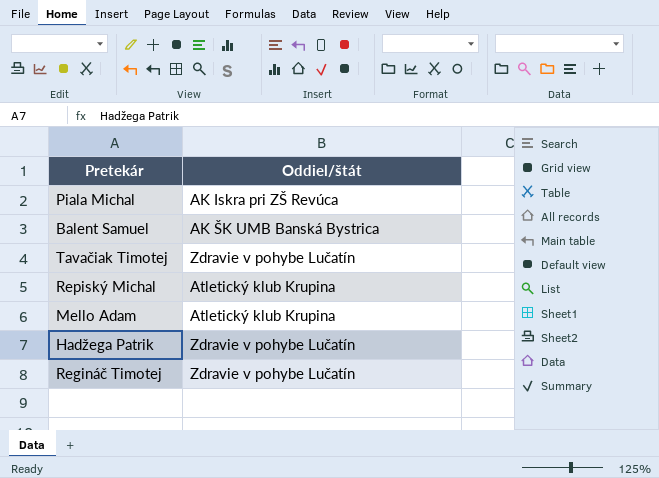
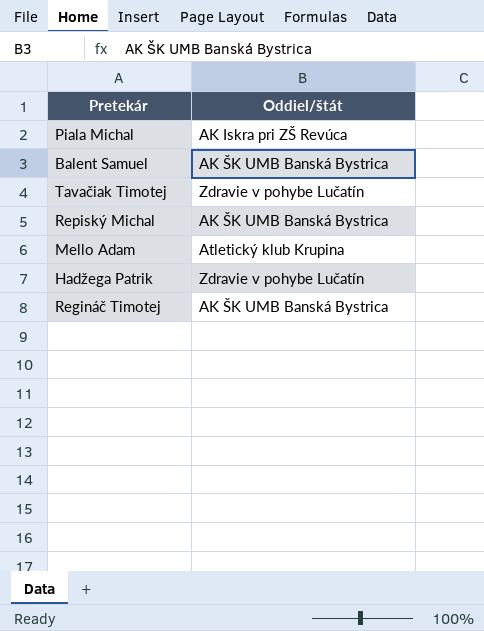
Repiský Michal | Oddiel/štát: Atletický klub Krupina -> AK ŠK UMB Banská Bystrica
Regináč Timotej | Oddiel/štát: Zdravie v pohybe Lučatín -> AK ŠK UMB Banská Bystrica

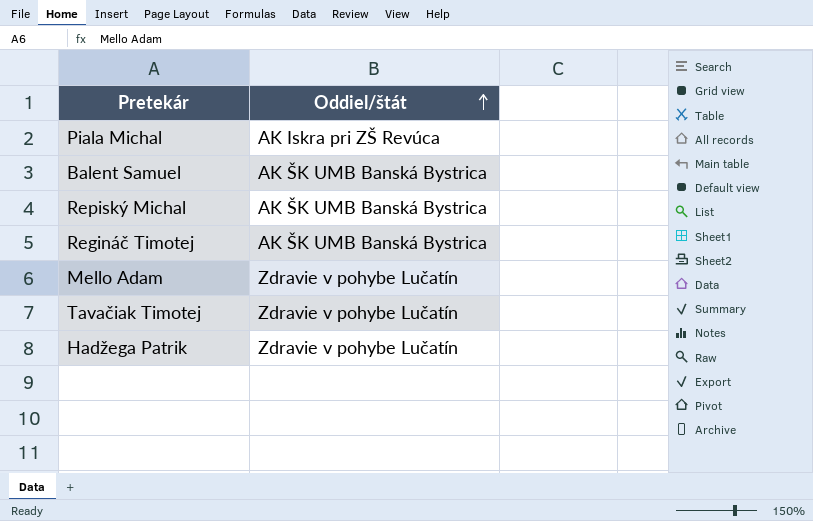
row order: none -> Oddiel/štát ascending
Mello Adam | Oddiel/štát: Atletický klub Krupina -> Zdravie v pohybe Lučatín

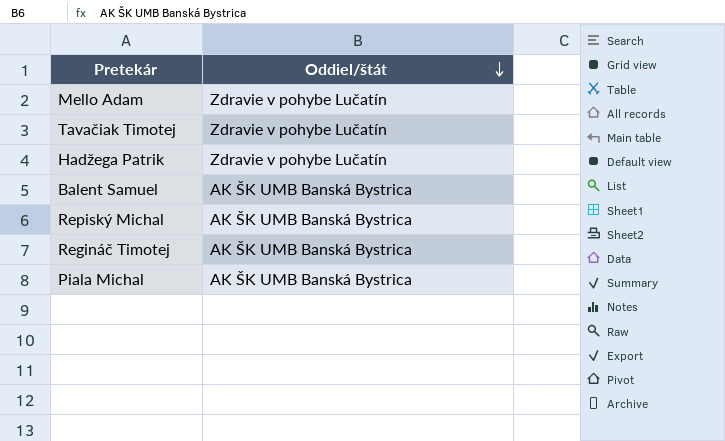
row order: Oddiel/štát ascending -> Oddiel/štát descending
Piala Michal | Oddiel/štát: AK Iskra pri ZŠ Revúca -> AK ŠK UMB Banská Bystrica

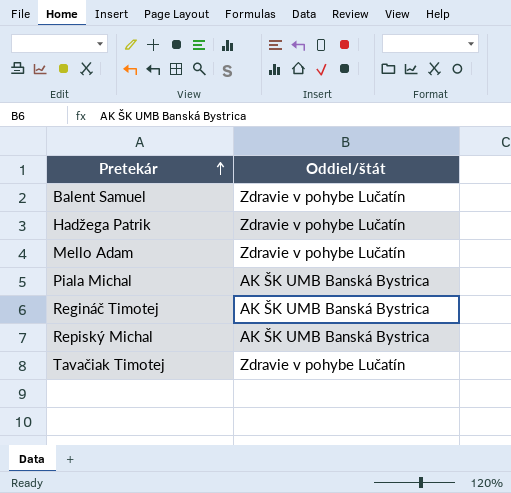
row order: Oddiel/štát descending -> Pretekár ascending
Balent Samuel | Oddiel/štát: AK ŠK UMB Banská Bystrica -> Zdravie v pohybe Lučatín

